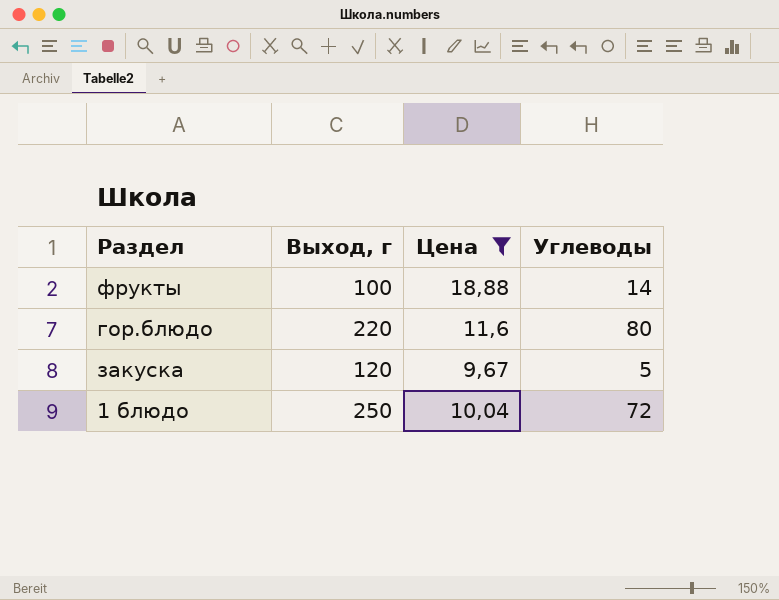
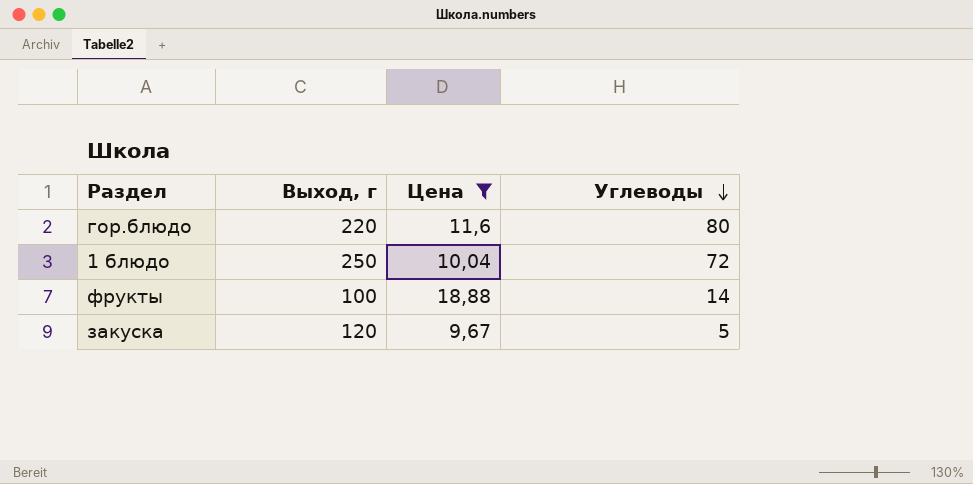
row order: none -> Углеводы descending

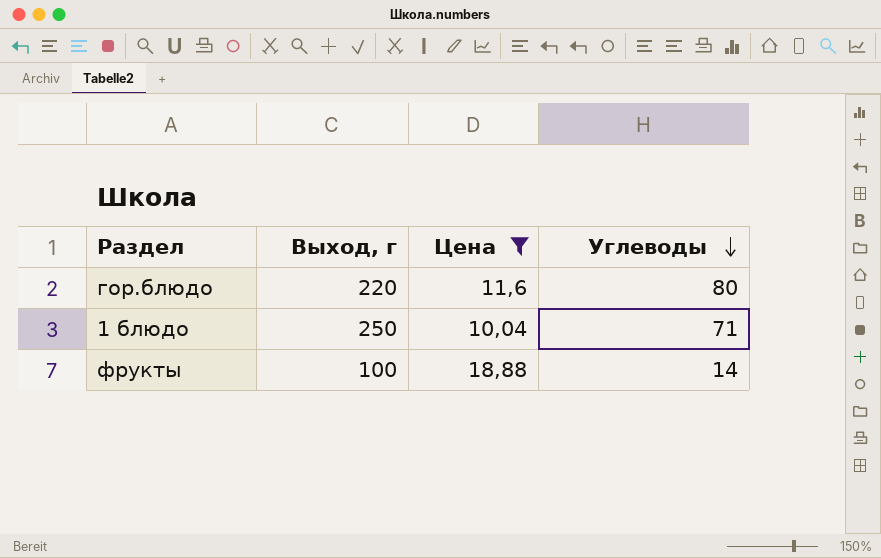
row закуска: 120 | 9,67 | 5 -> none
1 блюдо | Углеводы: 72 -> 71

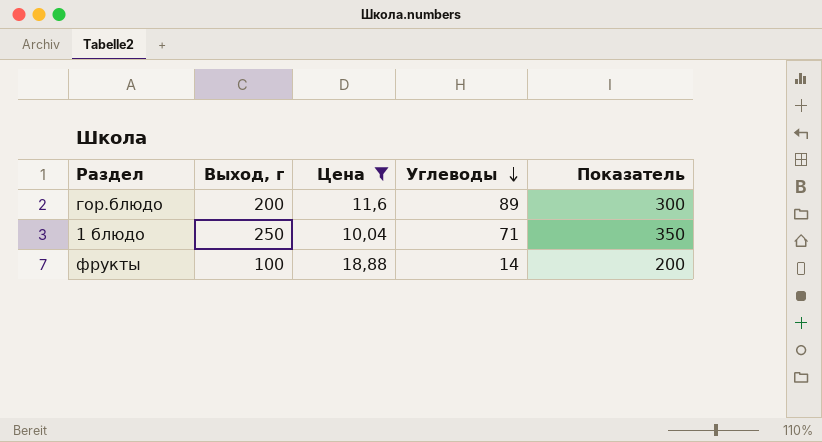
column Показатель | formula: none -> [Выход, г] + 100
гор.блюдо | Выход, г: 220 -> 200
гор.блюдо | Углеводы: 80 -> 89

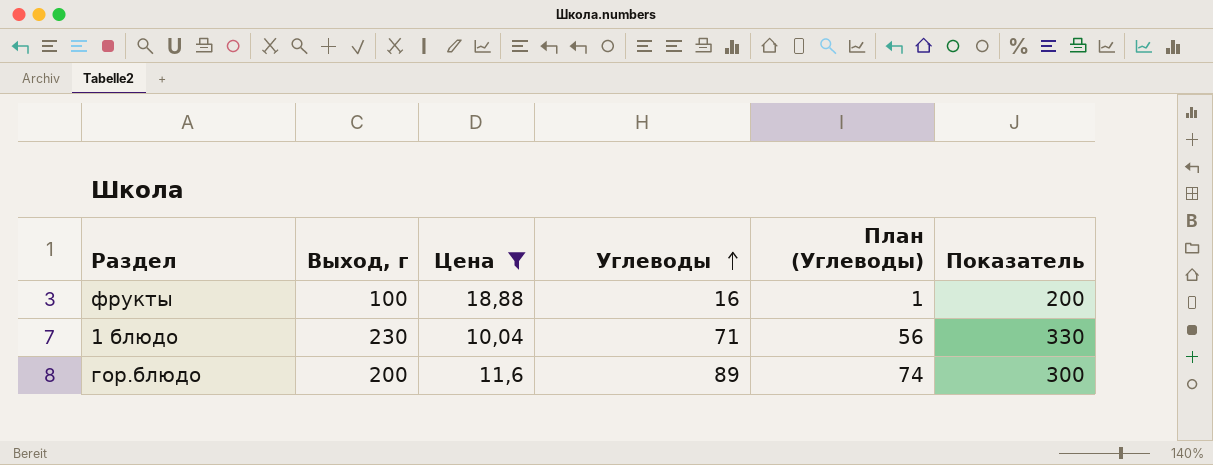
row order: Углеводы descending -> Углеводы ascending
column План (Углеводы) | formula: none -> [Углеводы] - 15
фрукты | Углеводы: 14 -> 16
1 блюдо | Выход, г: 250 -> 230
1 блюдо | Показатель: 350 -> 330

